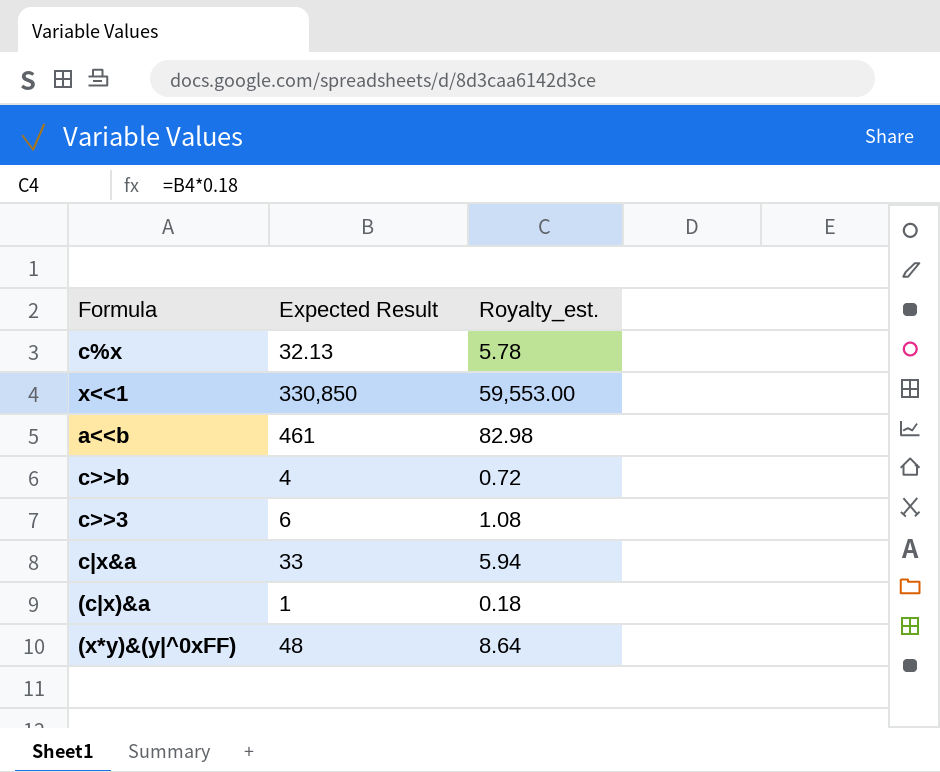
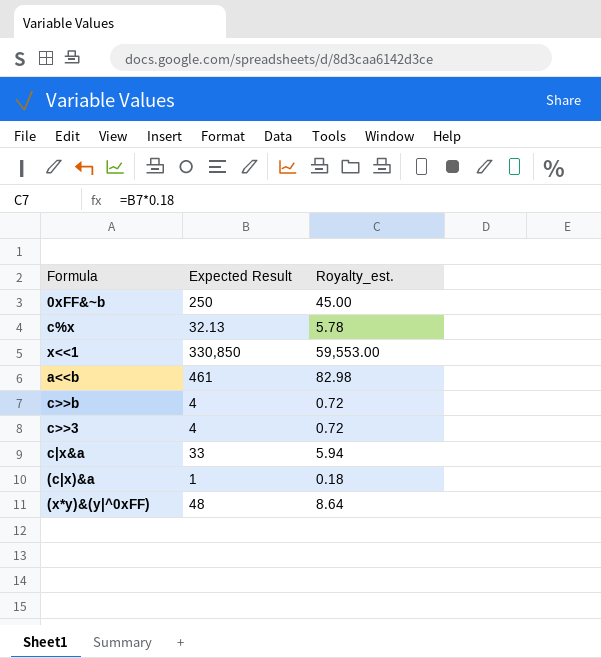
row 0xFF&~b: none -> 250 | 45.00
c>>3 | Expected Result: 6 -> 4
c>>3 | Royalty_est.: 1.08 -> 0.72

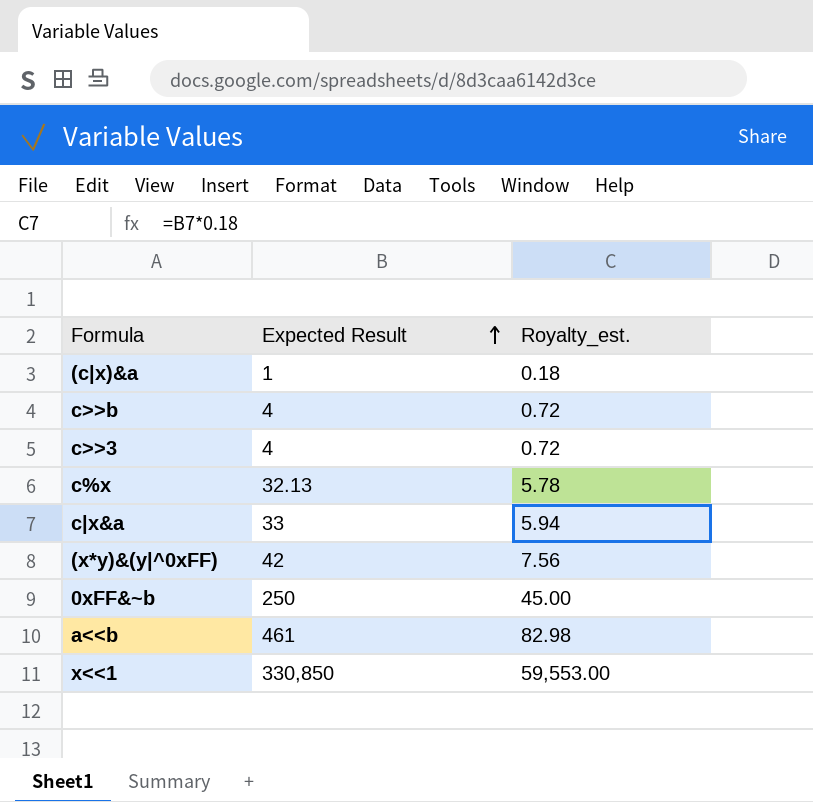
row order: none -> Expected Result ascending
(x*y)&(y|^0xFF) | Expected Result: 48 -> 42
(x*y)&(y|^0xFF) | Royalty_est.: 8.64 -> 7.56

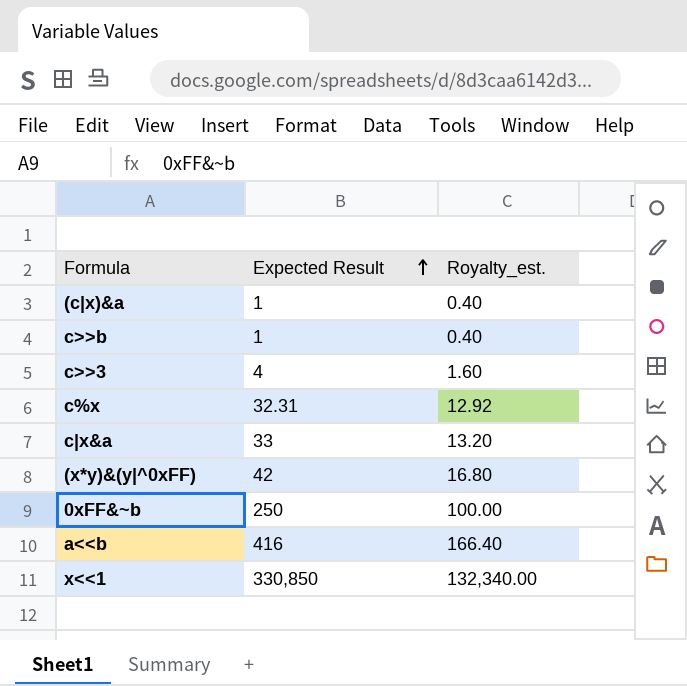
column Royalty_est. | formula: [Expected Result] * 0.18 -> [Expected Result] * 0.4
c>>b | Expected Result: 4 -> 1
c%x | Expected Result: 32.13 -> 32.31
a<<b | Expected Result: 461 -> 416

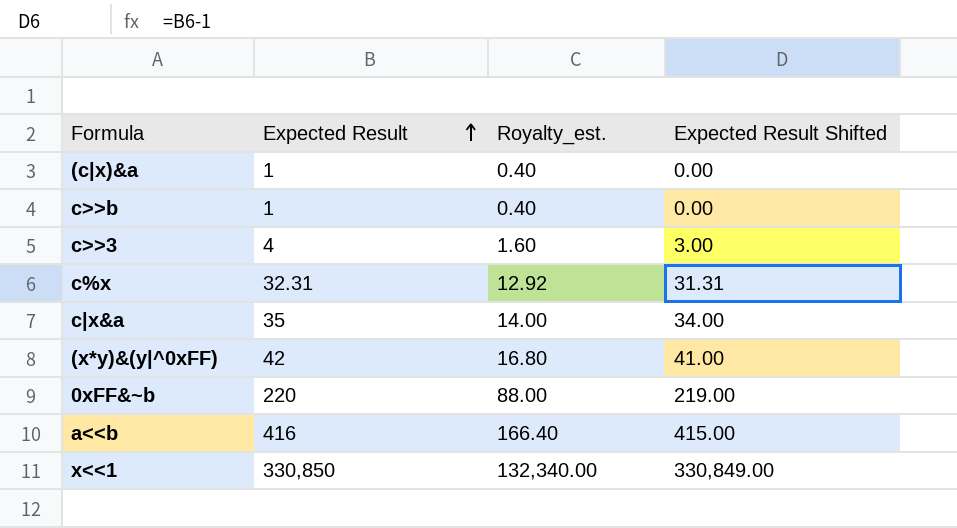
column Expected Result Shifted | formula: none -> [Expected Result] - 1
c|x&a | Expected Result: 33 -> 35
c|x&a | Royalty_est.: 13.20 -> 14.00
0xFF&~b | Expected Result: 250 -> 220
0xFF&~b | Royalty_est.: 100.00 -> 88.00

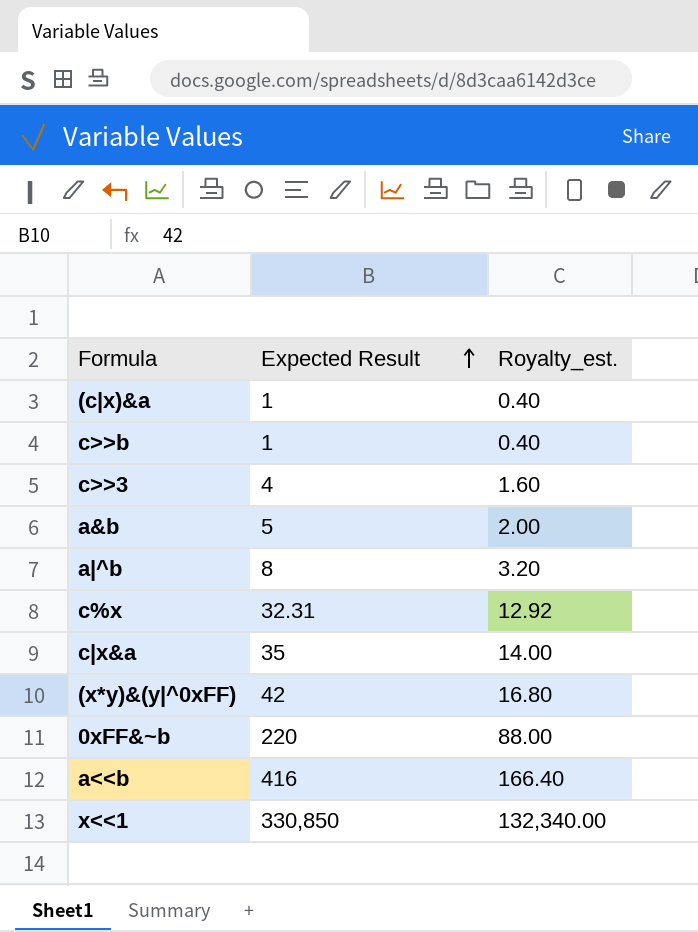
column Expected Result Shifted | formula: [Expected Result] - 1 -> none
row a&b: none -> 5 | 2.00
row a|^b: none -> 8 | 3.20

